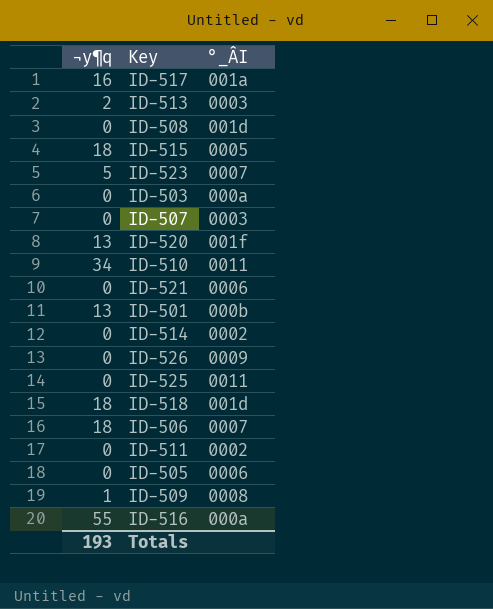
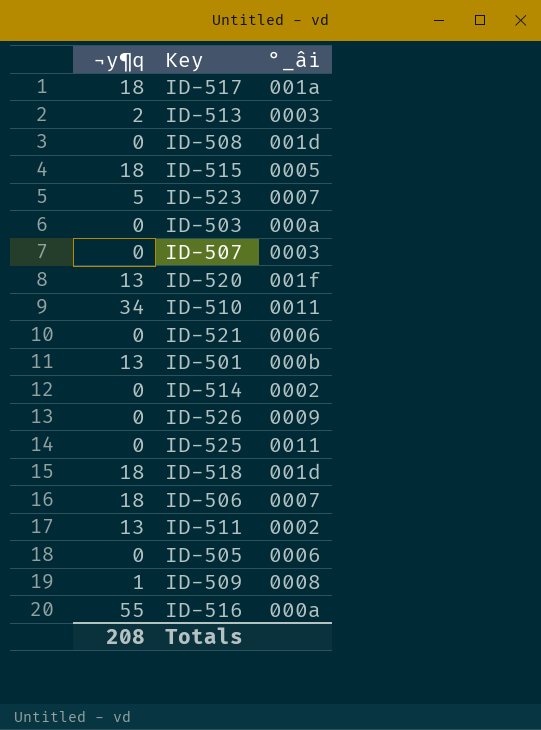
column name: °_ÂI -> °_âi
ID-517 | ¬y¶q: 16 -> 18
ID-511 | ¬y¶q: 0 -> 13
Totals | ¬y¶q: 193 -> 208

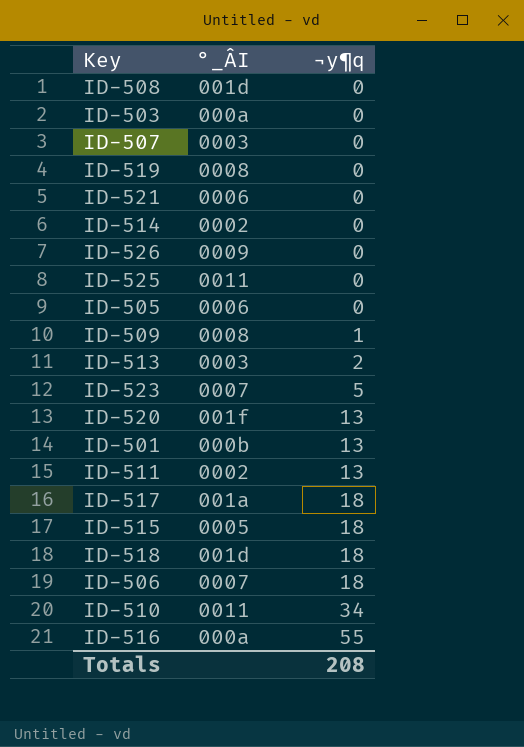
row order: none -> ¬y¶q ascending
column name: °_âi -> °_ÂI
column ¬y¶q | position: 1 -> 3
row ID-519: none -> 0008 | 0

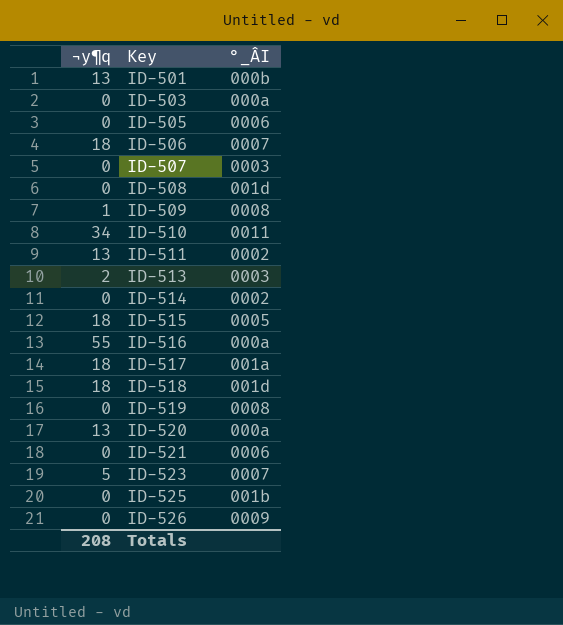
row order: ¬y¶q ascending -> Key ascending
column ¬y¶q | position: 3 -> 1
ID-520 | °_ÂI: 001f -> 000a
ID-525 | °_ÂI: 0011 -> 001b

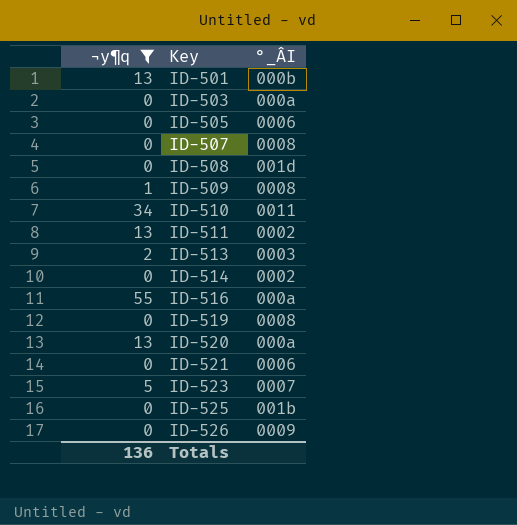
filter: none -> ¬y¶q != 18
ID-507 | °_ÂI: 0003 -> 0008
Totals | ¬y¶q: 208 -> 136

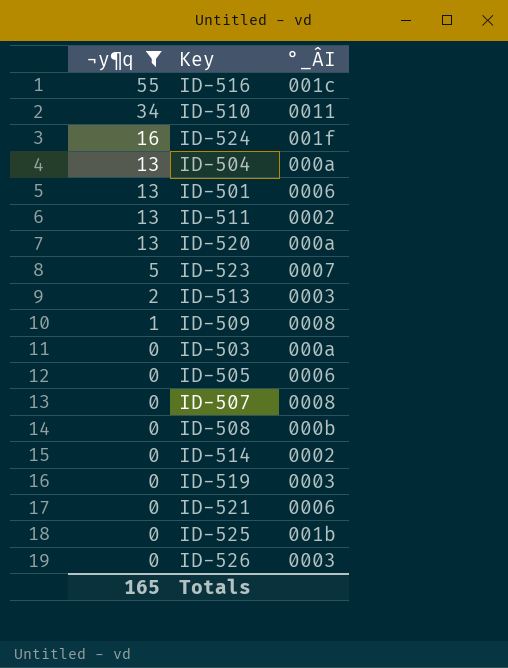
row order: Key ascending -> ¬y¶q descending
ID-516 | °_ÂI: 000a -> 001c
row ID-524: none -> 16 | 001f
row ID-504: none -> 13 | 000a
ID-501 | °_ÂI: 000b -> 0006
ID-508 | °_ÂI: 001d -> 000b
ID-519 | °_ÂI: 0008 -> 0003
ID-526 | °_ÂI: 0009 -> 0003
Totals | ¬y¶q: 136 -> 165

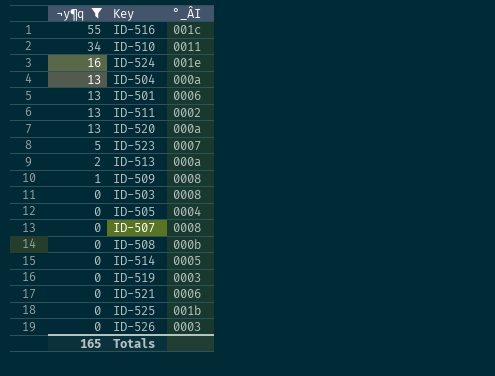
ID-524 | °_ÂI: 001f -> 001e
ID-513 | °_ÂI: 0003 -> 000a
ID-503 | °_ÂI: 000a -> 0008
ID-505 | °_ÂI: 0006 -> 0004
ID-514 | °_ÂI: 0002 -> 0005

